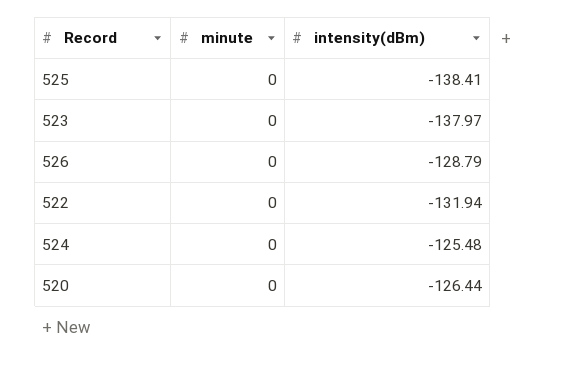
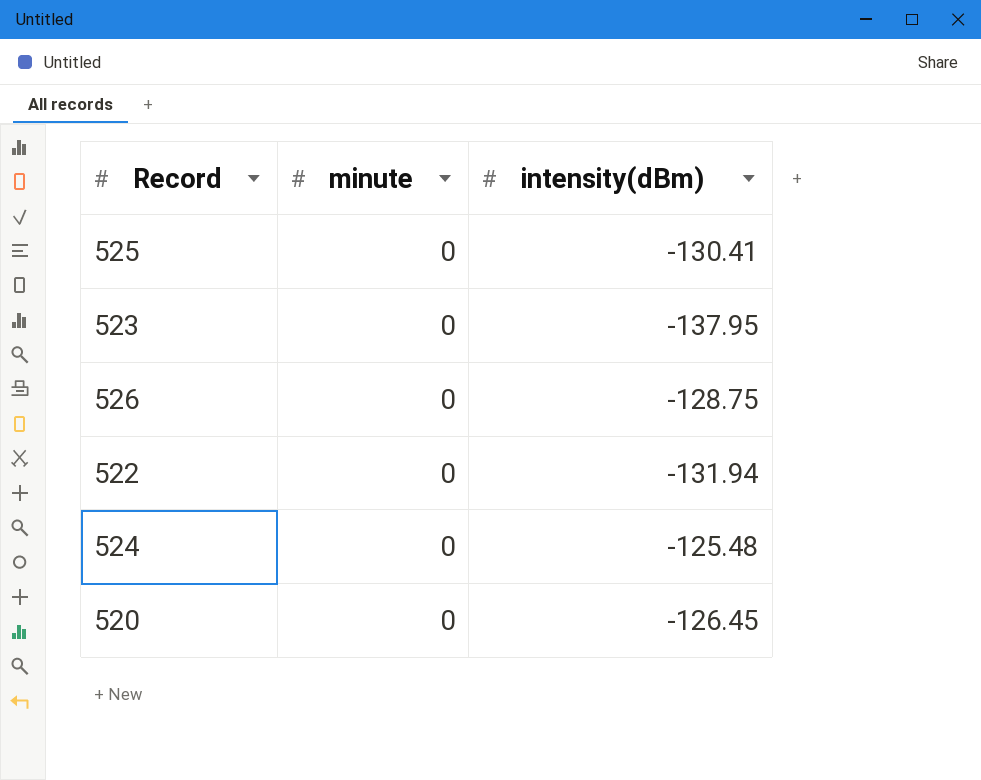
525 | intensity(dBm): -138.41 -> -130.41
523 | intensity(dBm): -137.97 -> -137.95
526 | intensity(dBm): -128.79 -> -128.75
520 | intensity(dBm): -126.44 -> -126.45

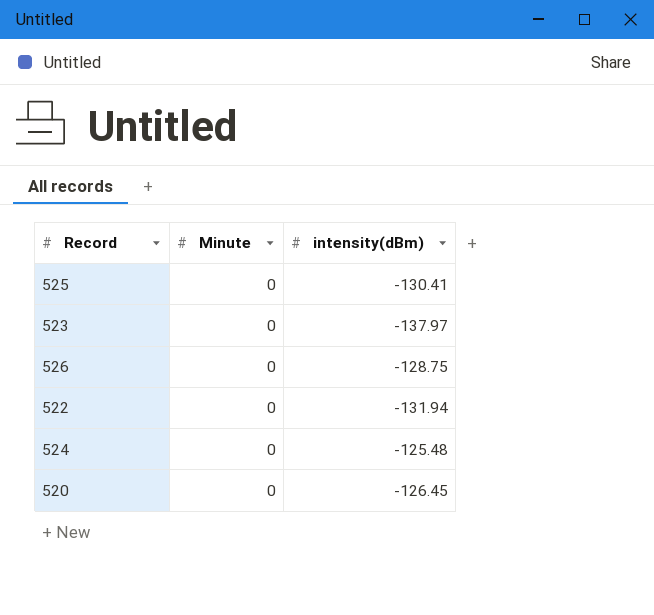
column name: minute -> Minute
523 | intensity(dBm): -137.95 -> -137.97

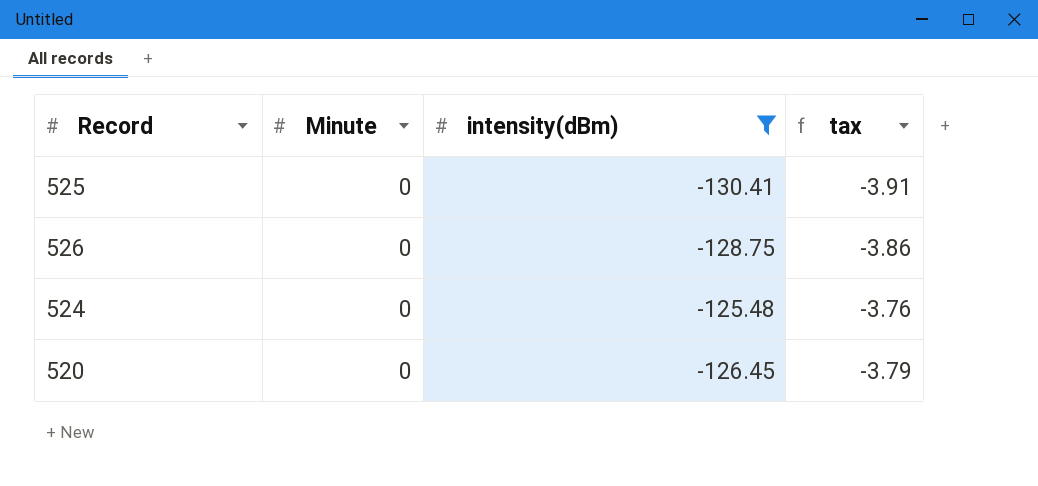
filter: none -> intensity(dBm) >= -130.41
column tax | formula: none -> [intensity(dBm)] * 0.03

